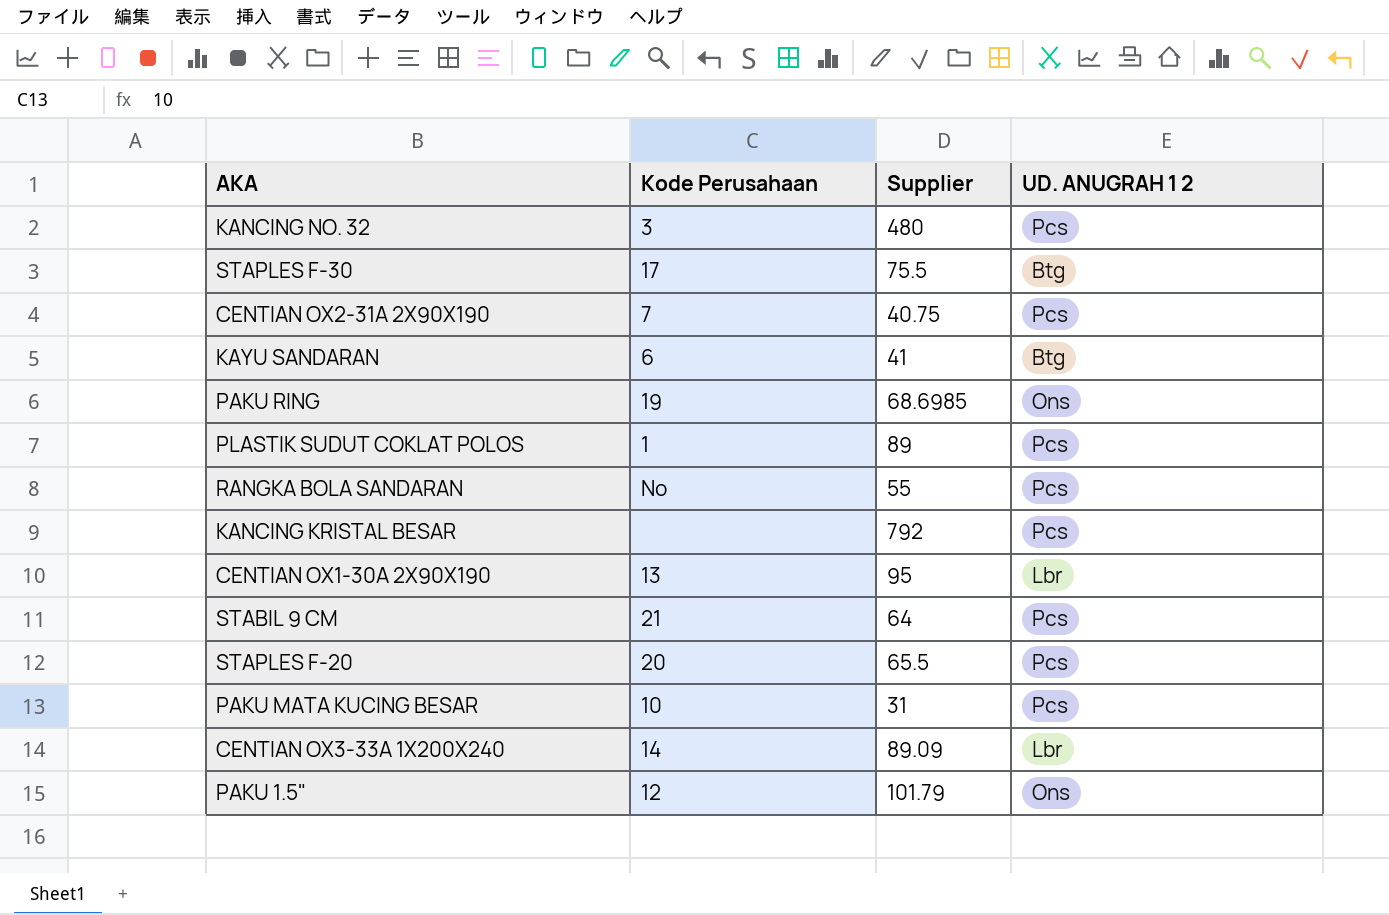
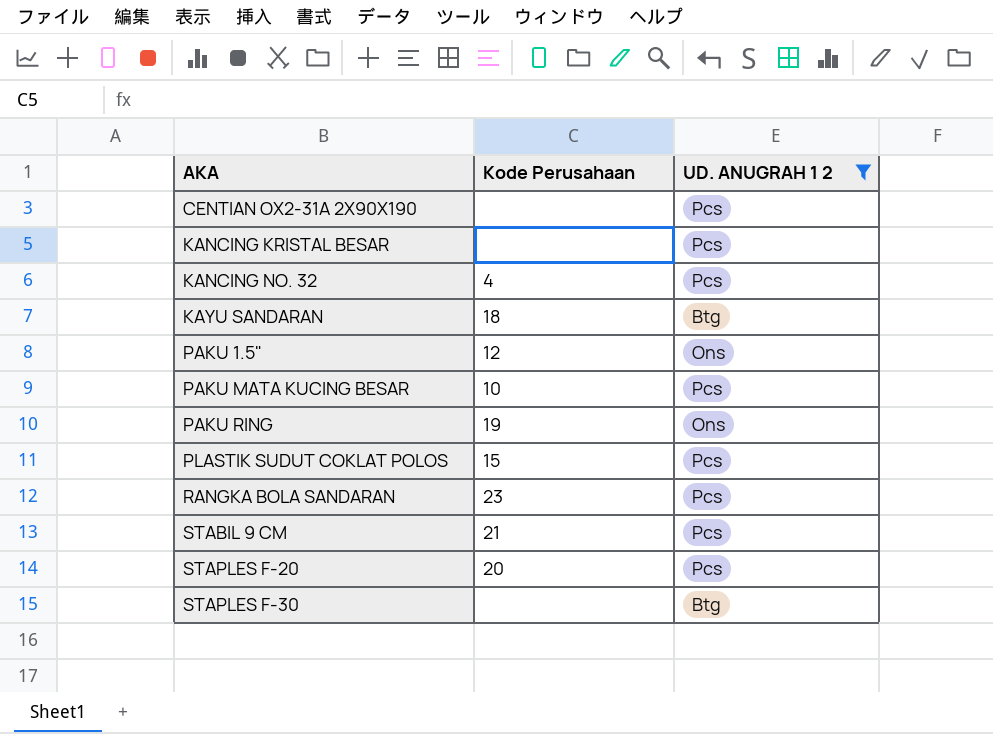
filter: none -> UD. ANUGRAH 1 2 != Lbr
row order: none -> AKA ascending
column Supplier | position: 3 -> none
CENTIAN OX2-31A 2X90X190 | Kode Perusahaan: 7 -> none
KANCING NO. 32 | Kode Perusahaan: 3 -> 4
KAYU SANDARAN | Kode Perusahaan: 6 -> 18
PLASTIK SUDUT COKLAT POLOS | Kode Perusahaan: 1 -> 15
RANGKA BOLA SANDARAN | Kode Perusahaan: No -> 23
STAPLES F-30 | Kode Perusahaan: 17 -> none

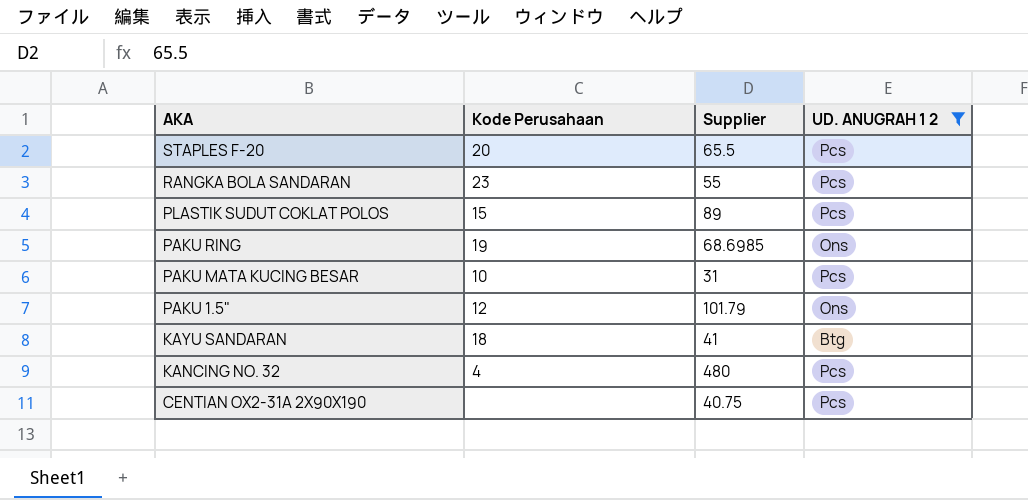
row order: AKA ascending -> AKA descending
column Supplier | position: none -> 3
row KANCING KRISTAL BESAR: none | Pcs -> none
row STABIL 9 CM: 21 | Pcs -> none
row STAPLES F-30: none | Btg -> none

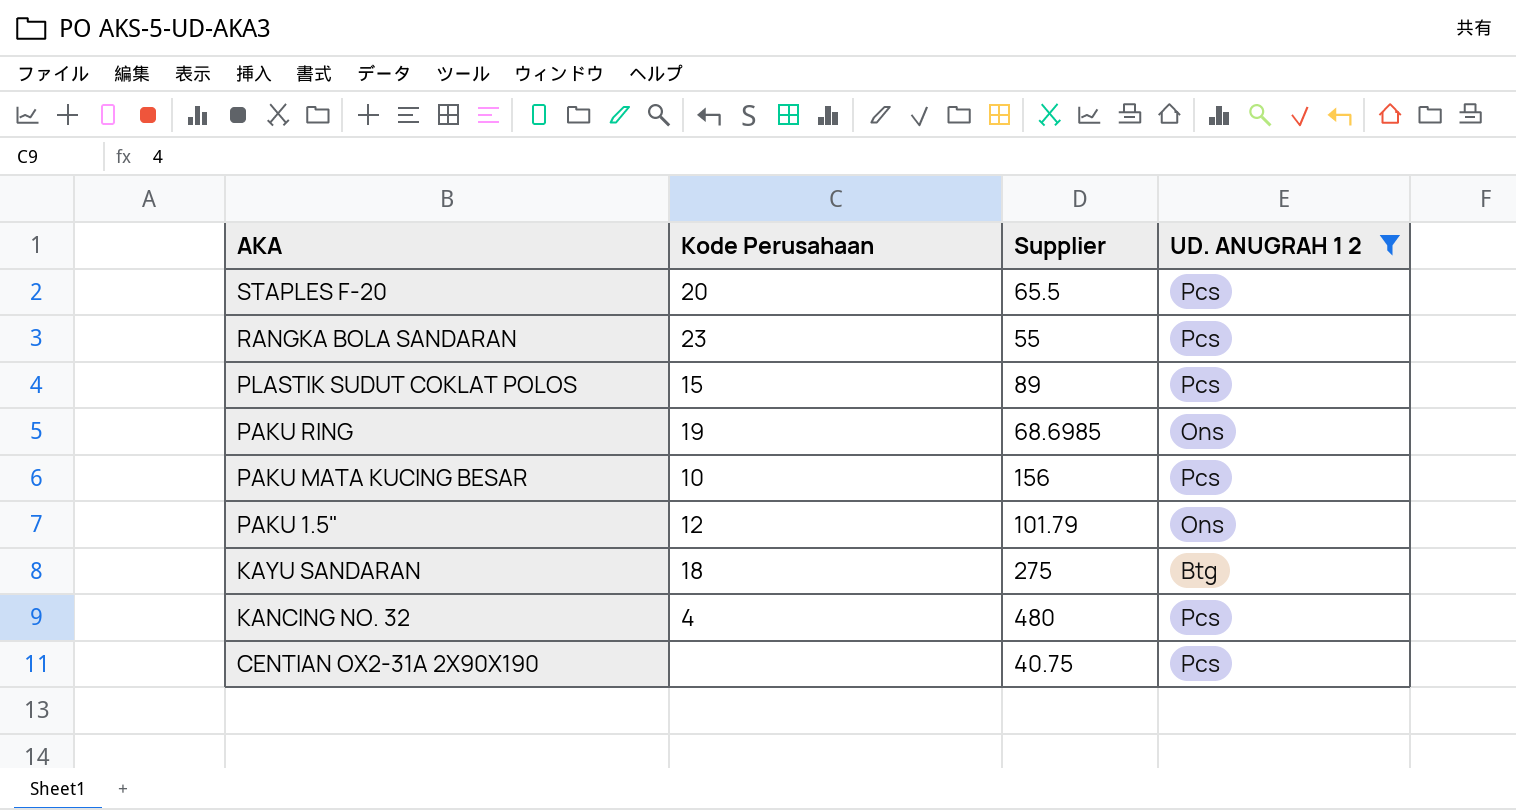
PAKU MATA KUCING BESAR | Supplier: 31 -> 156
KAYU SANDARAN | Supplier: 41 -> 275

